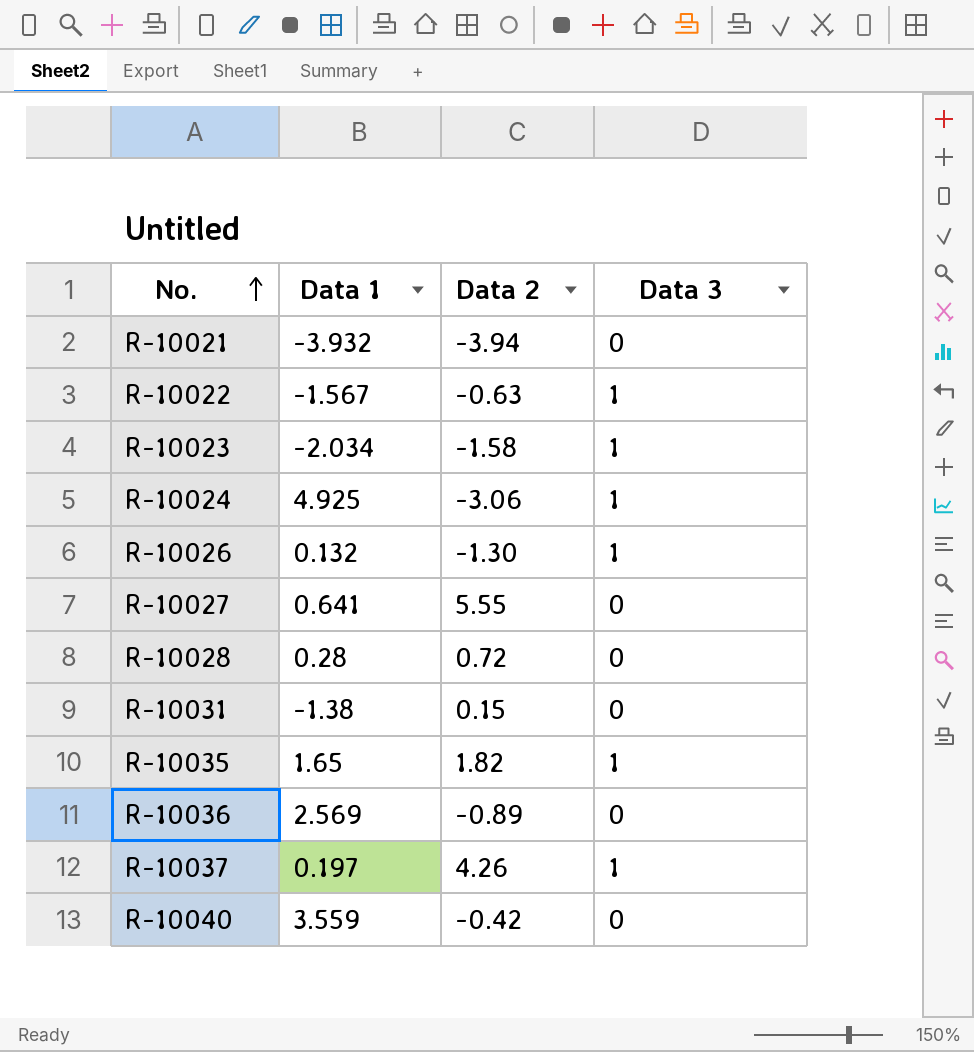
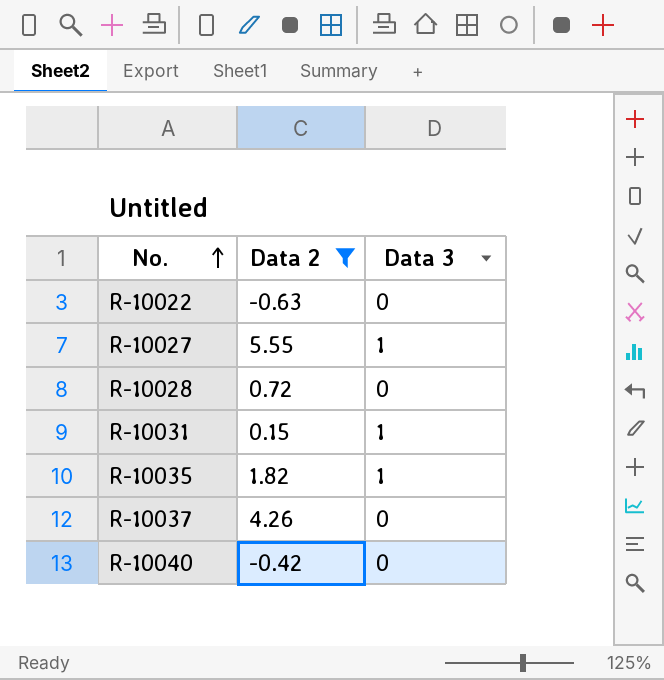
filter: none -> Data 2 >= -0.63
column Data 1 | position: 2 -> none
R-10022 | Data 3: 1 -> 0
R-10027 | Data 3: 0 -> 1
R-10031 | Data 3: 0 -> 1
R-10037 | Data 3: 1 -> 0

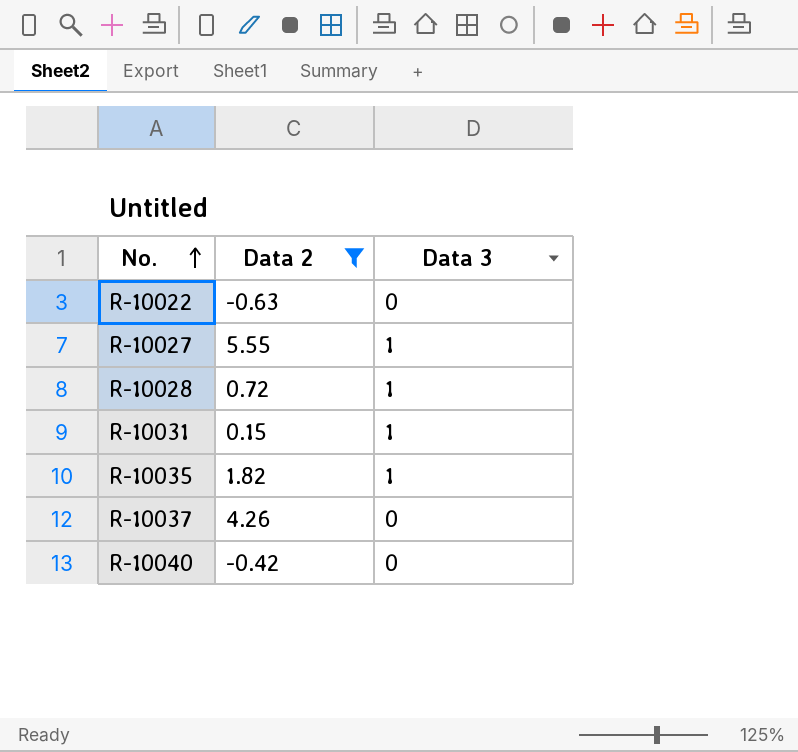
R-10028 | Data 3: 0 -> 1

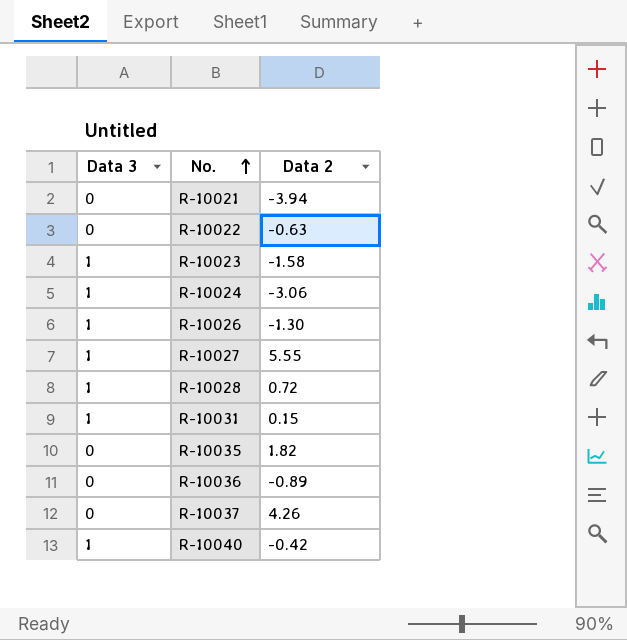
filter: Data 2 >= -0.63 -> none
column Data 3 | position: 3 -> 1
R-10035 | Data 3: 1 -> 0
R-10040 | Data 3: 0 -> 1

